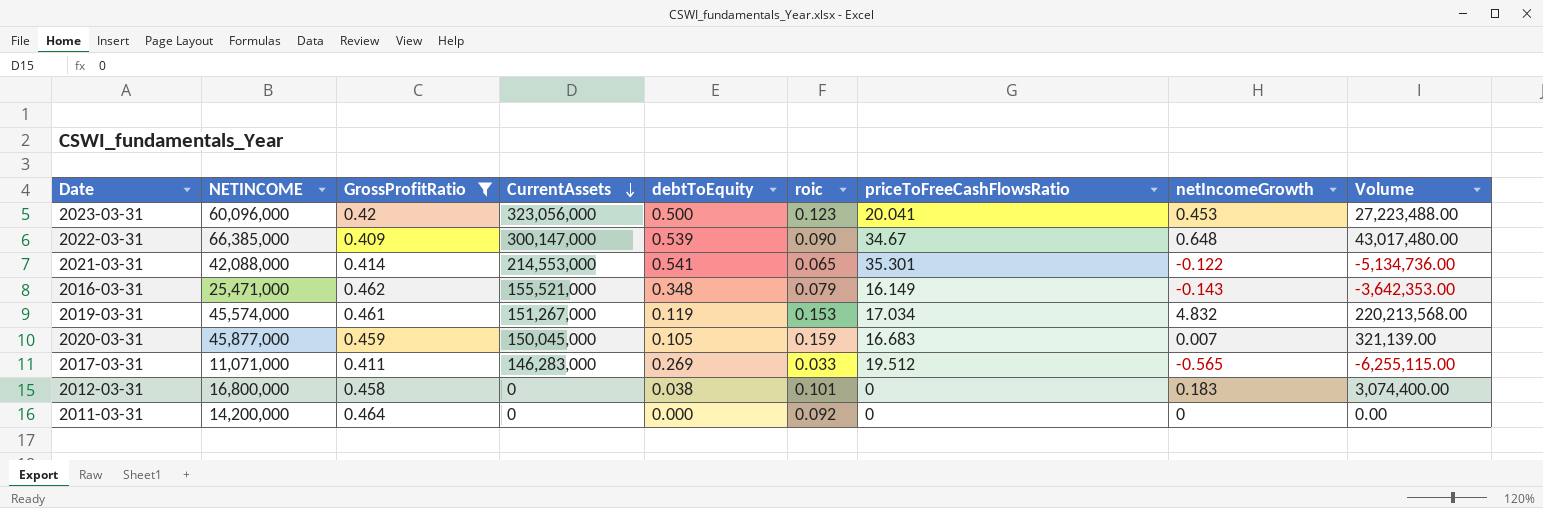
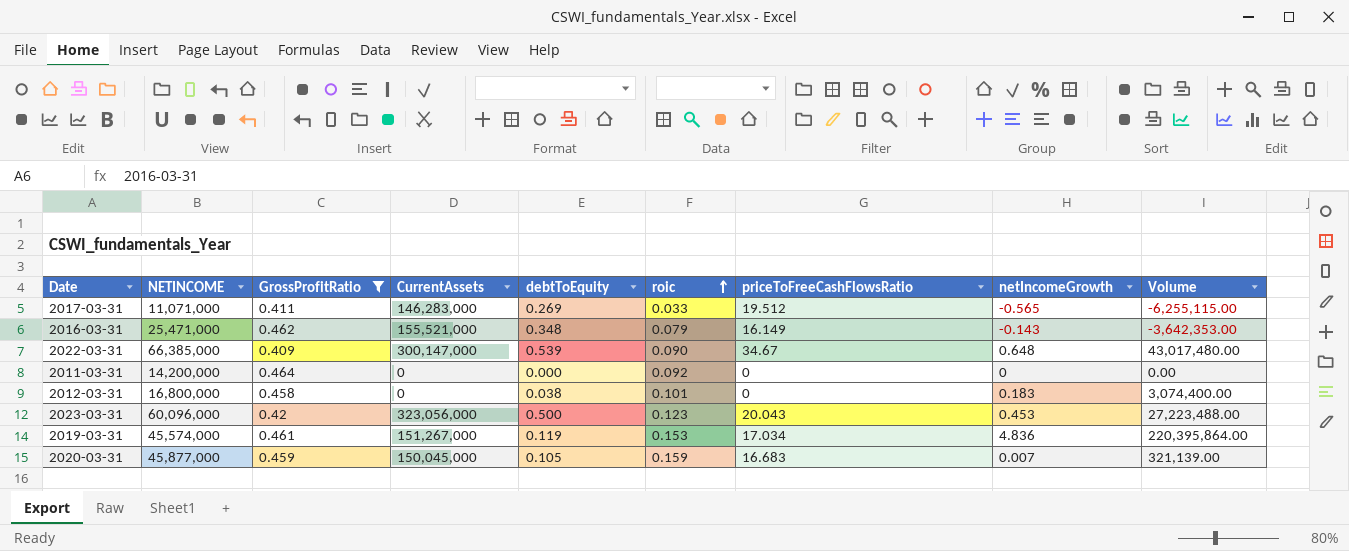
row order: CurrentAssets descending -> roic ascending
row 2021-03-31: 42,088,000 | 0.414 | 214,553,000 | 0.541 | 0.065 | 35.301 | -0.122 | -5,134,736.00 -> none
2023-03-31 | priceToFreeCashFlowsRatio: 20.041 -> 20.043
2019-03-31 | netIncomeGrowth: 4.832 -> 4.836
2019-03-31 | Volume: 220,213,568.00 -> 220,395,864.00

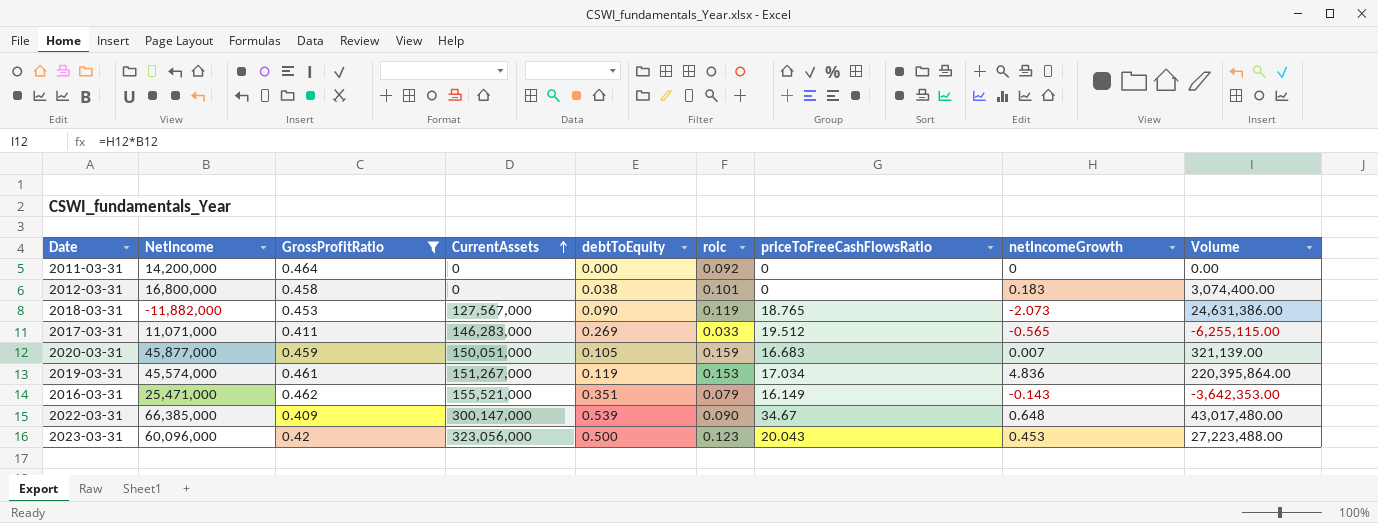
row order: roic ascending -> CurrentAssets ascending
column name: NETINCOME -> NetIncome
row 2018-03-31: none -> -11,882,000 | 0.453 | 127,567,000 | 0.090 | 0.119 | 18.765 | -2.073 | 24,631,386.00
2020-03-31 | CurrentAssets: 150,045,000 -> 150,051,000
2016-03-31 | debtToEquity: 0.348 -> 0.351

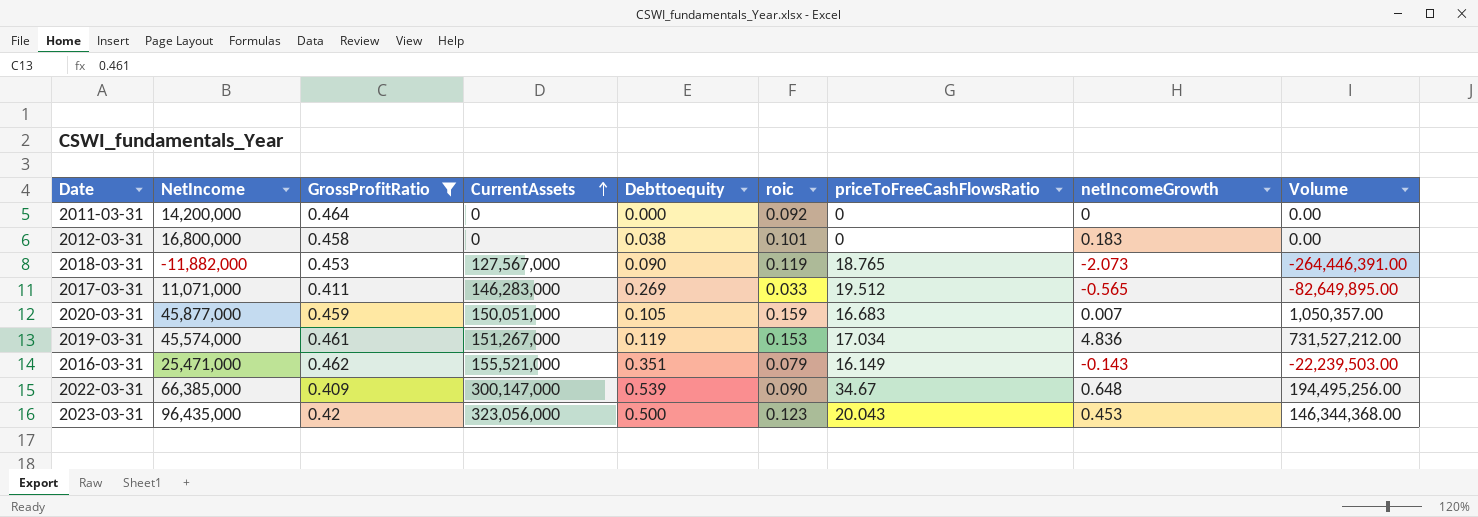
column name: debtToEquity -> Debttoequity
column Volume | formula: [NetIncome] * [netIncomeGrowth] -> [CurrentAssets] * [netIncomeGrowth]
2023-03-31 | NetIncome: 60,096,000 -> 96,435,000

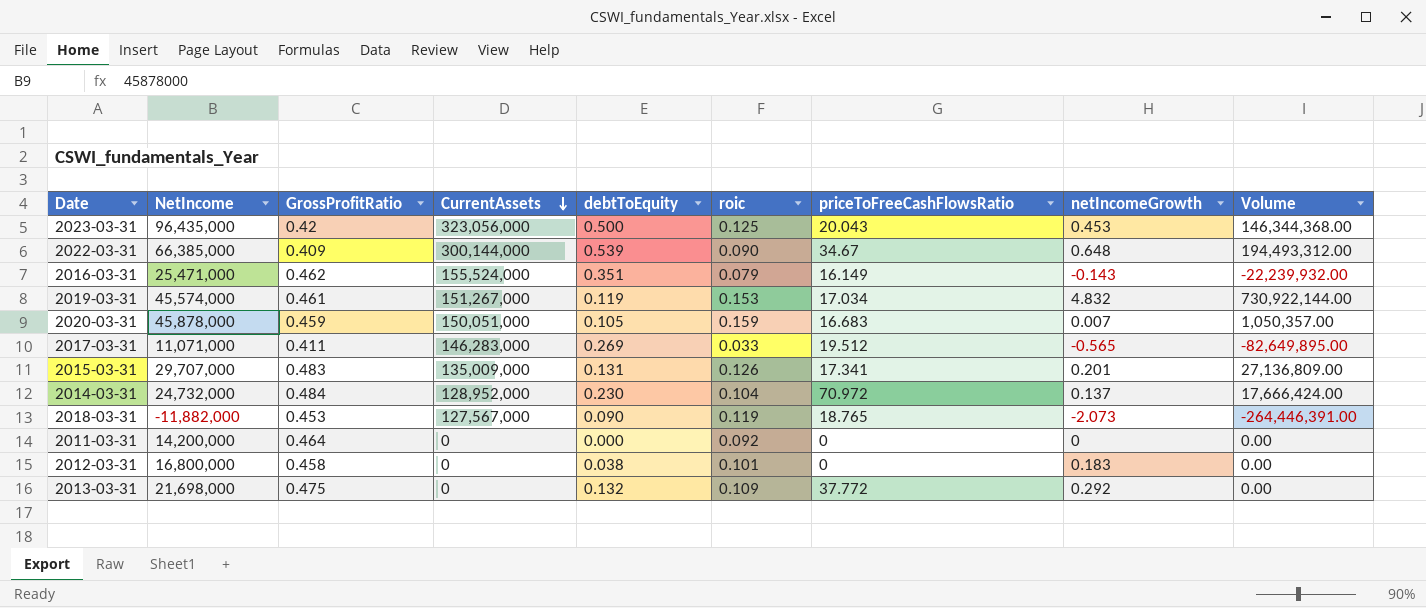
filter: GrossProfitRatio <= 0.464 -> none
row order: CurrentAssets ascending -> CurrentAssets descending
column name: Debttoequity -> debtToEquity
2023-03-31 | roic: 0.123 -> 0.125
2022-03-31 | CurrentAssets: 300,147,000 -> 300,144,000
2022-03-31 | Volume: 194,495,256.00 -> 194,493,312.00
2016-03-31 | CurrentAssets: 155,521,000 -> 155,524,000
2016-03-31 | Volume: -22,239,503.00 -> -22,239,932.00
2019-03-31 | netIncomeGrowth: 4.836 -> 4.832
2019-03-31 | Volume: 731,527,212.00 -> 730,922,144.00
2020-03-31 | NetIncome: 45,877,000 -> 45,878,000

